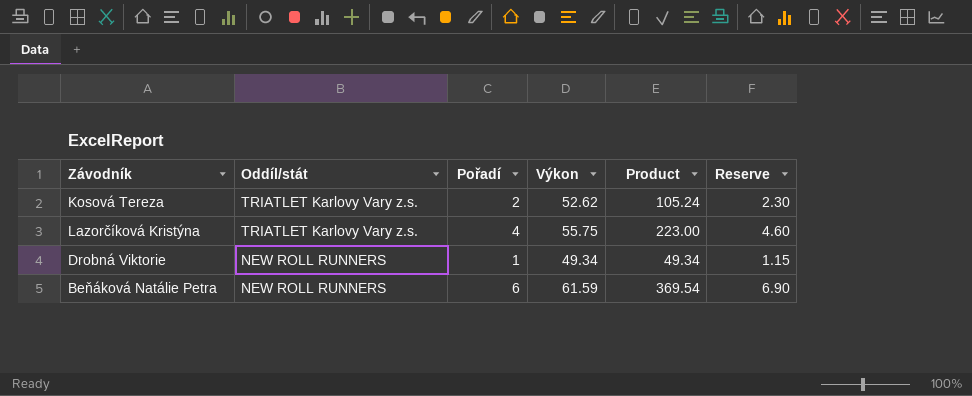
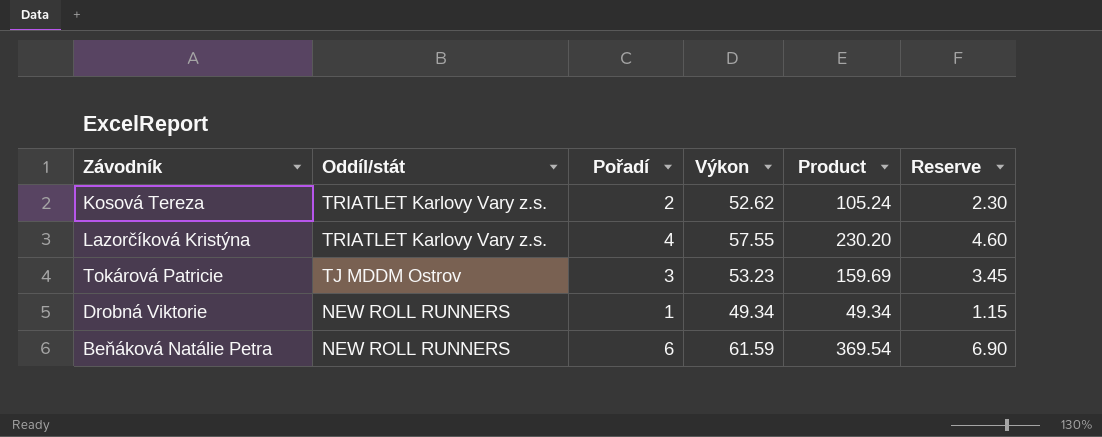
Lazorčíková Kristýna | Výkon: 55.75 -> 57.55
Lazorčíková Kristýna | Product: 223.00 -> 230.20
row Tokárová Patricie: none -> TJ MDDM Ostrov | 3 | 53.23 | 159.69 | 3.45

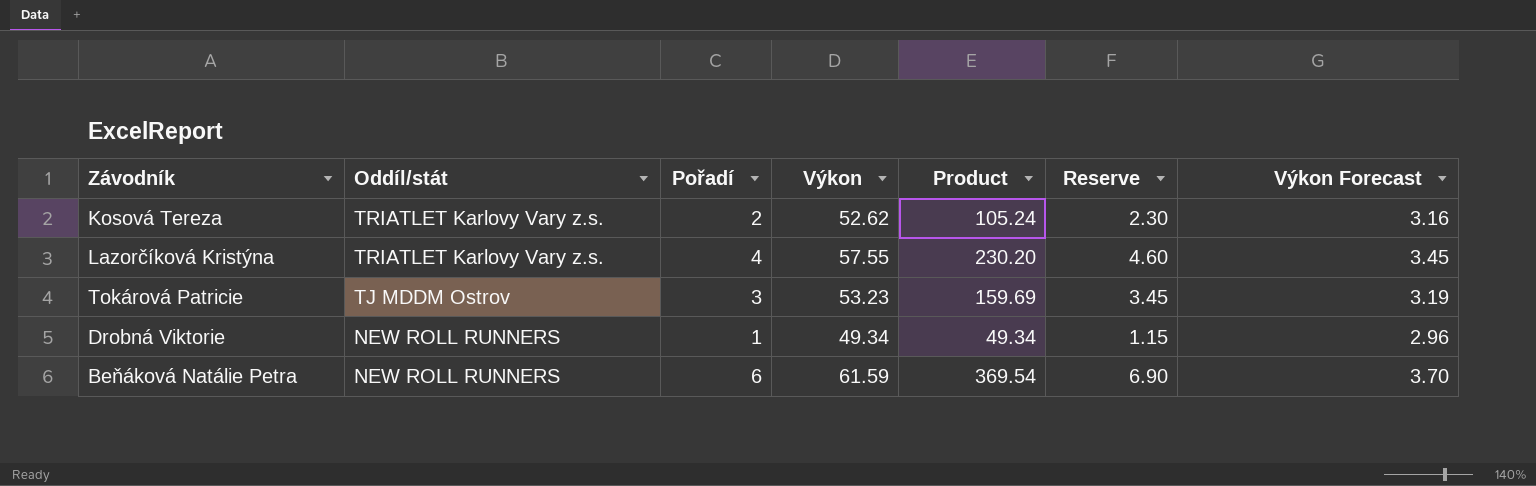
column Výkon Forecast | formula: none -> [Výkon] * 0.06

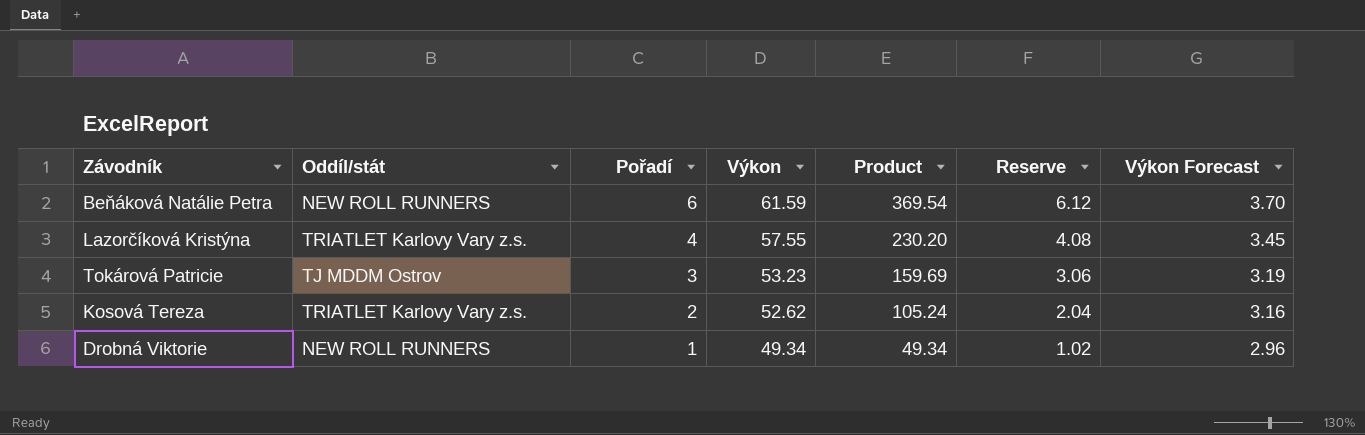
row order: Oddíl/stát descending -> Pořadí descending
column Reserve | formula: [Pořadí] * 1.15 -> [Pořadí] * 1.02

